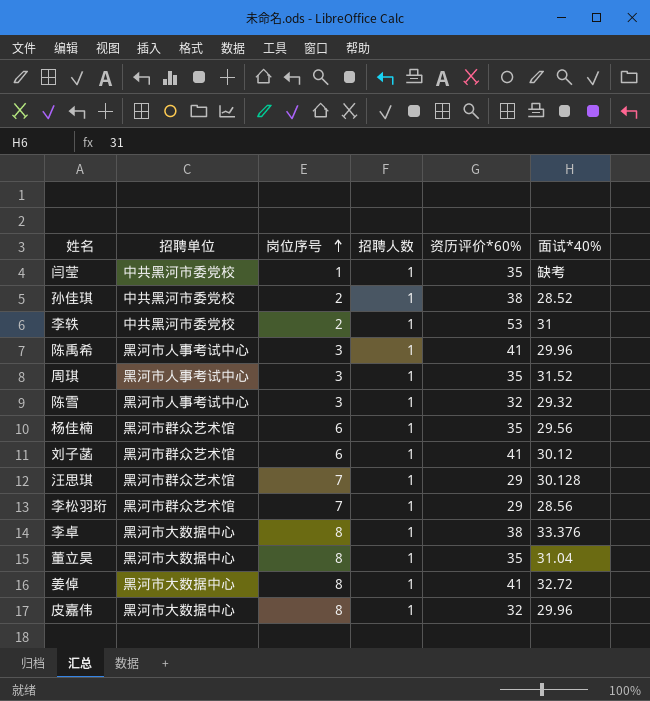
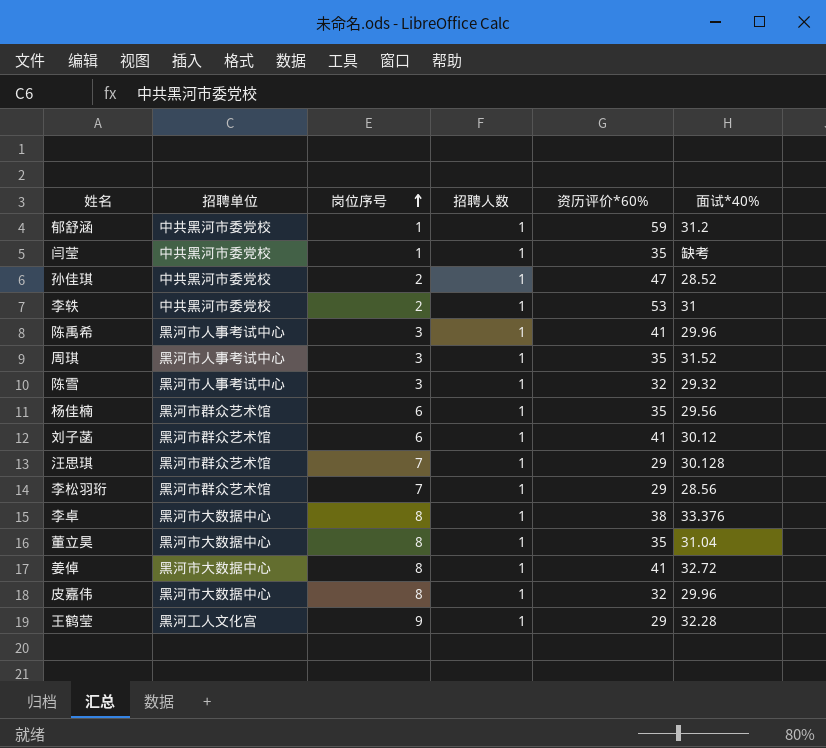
row 郁舒涵: none -> 中共黑河市委党校 | 1 | 1 | 59 | 31.2
孙佳琪 | 资历评价*60%: 38 -> 47
row 王鹤莹: none -> 黑河工人文化宫 | 9 | 1 | 29 | 32.28

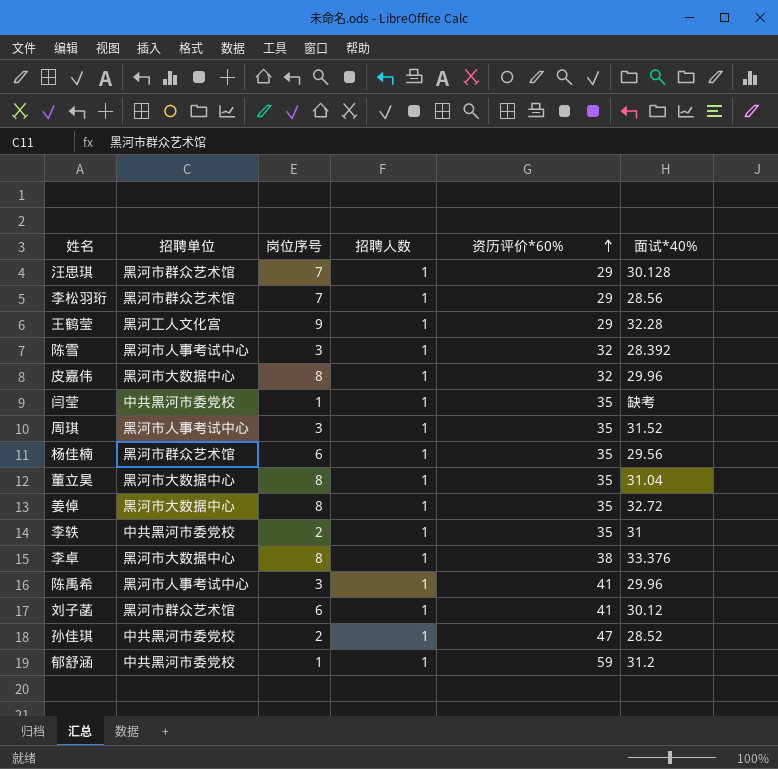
row order: 岗位序号 ascending -> 资历评价*60% ascending
陈雪 | 面试*40%: 29.32 -> 28.392
姜倬 | 资历评价*60%: 41 -> 35
李轶 | 资历评价*60%: 53 -> 35

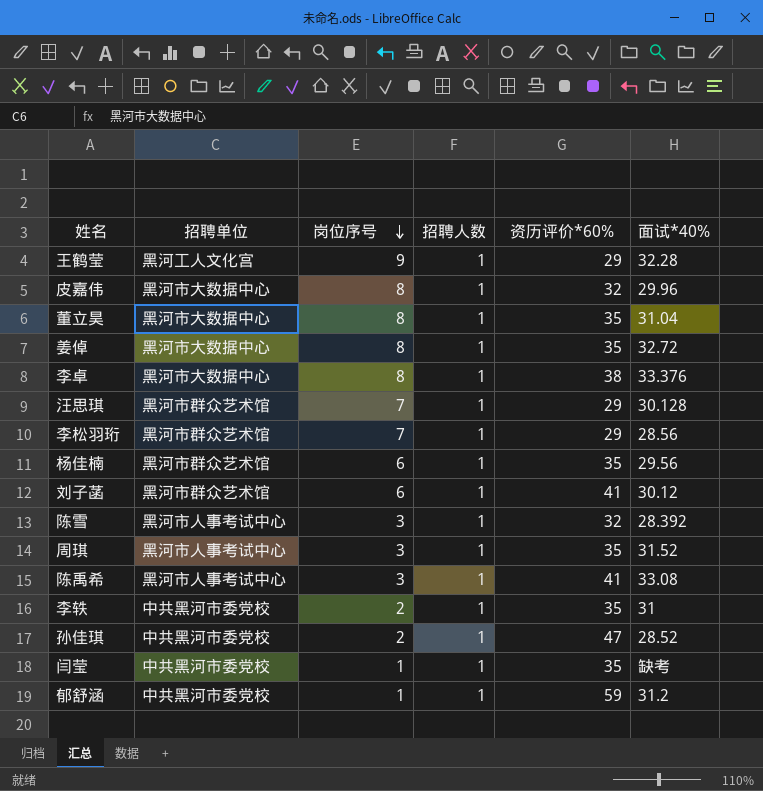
row order: 资历评价*60% ascending -> 岗位序号 descending
陈禹希 | 面试*40%: 29.96 -> 33.08

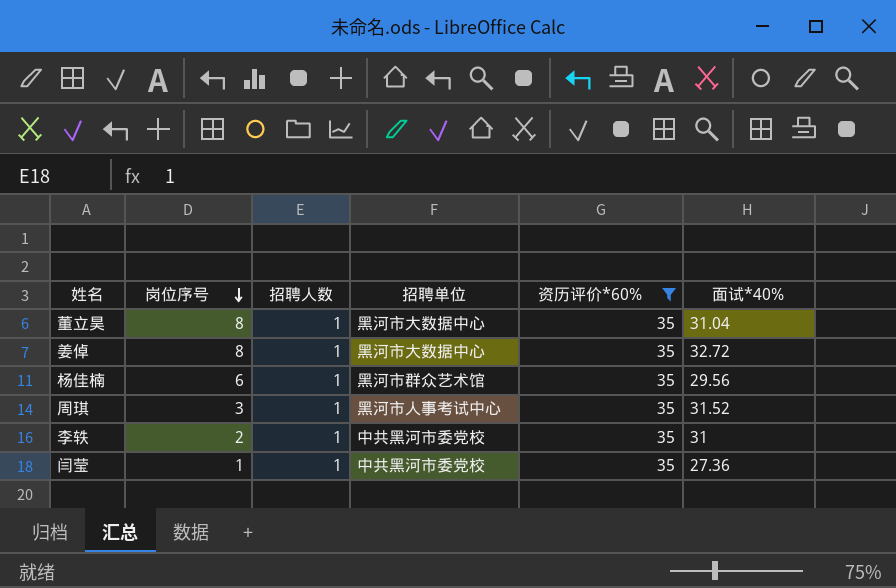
filter: none -> 资历评价*60% = 35
column 招聘单位 | position: 2 -> 4
闫莹 | 面试*40%: 缺考 -> 27.36

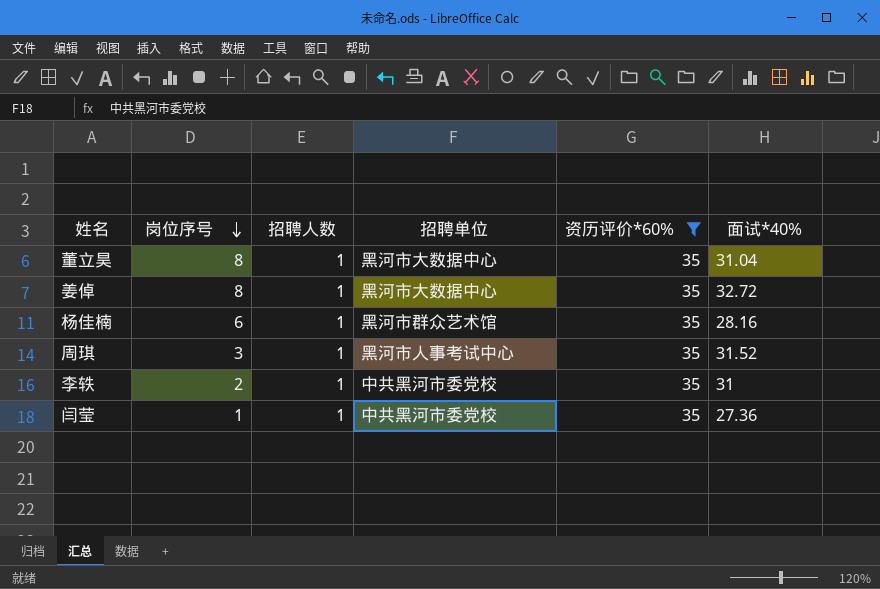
杨佳楠 | 面试*40%: 29.56 -> 28.16

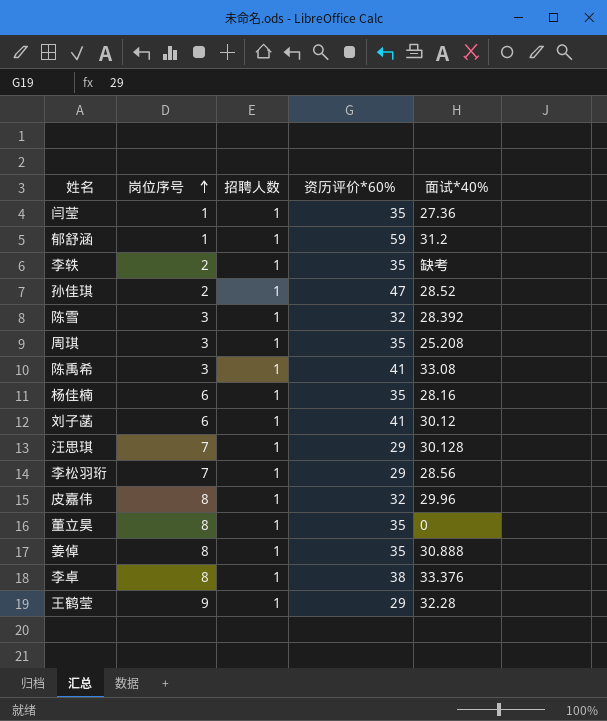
filter: 资历评价*60% = 35 -> none
row order: 岗位序号 descending -> 岗位序号 ascending
column 招聘单位 | position: 4 -> none
李轶 | 面试*40%: 31 -> 缺考
周琪 | 面试*40%: 31.52 -> 25.208
董立昊 | 面试*40%: 31.04 -> 0
姜倬 | 面试*40%: 32.72 -> 30.888

